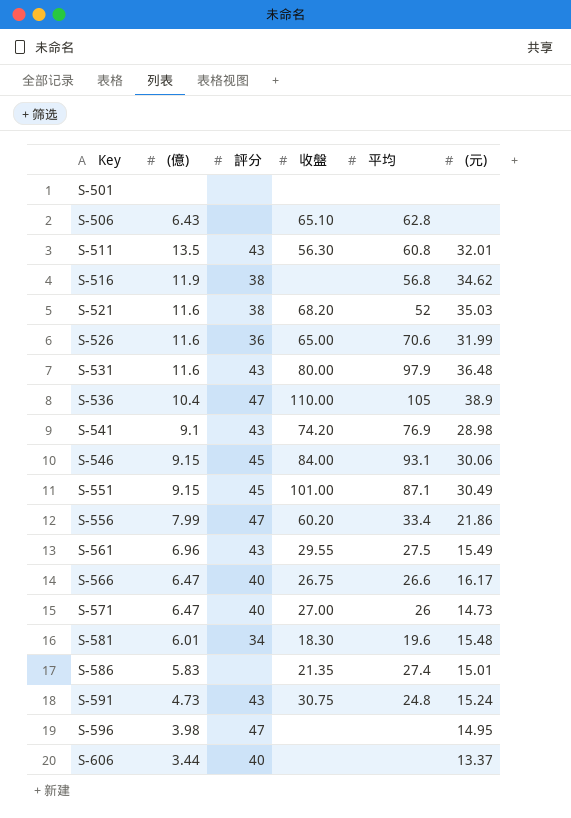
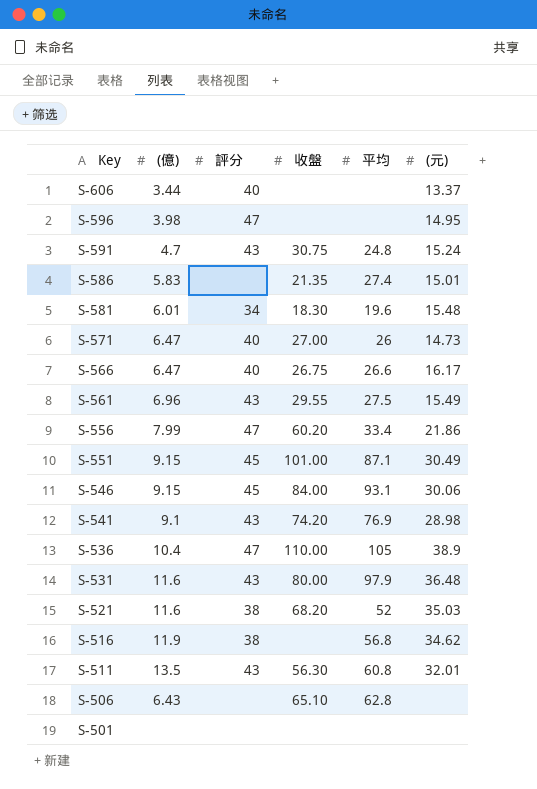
row order: Key ascending -> Key descending
row S-526: 11.6 | 36 | 65.00 | 70.6 | 31.99 -> none
S-591 | (億): 4.73 -> 4.7

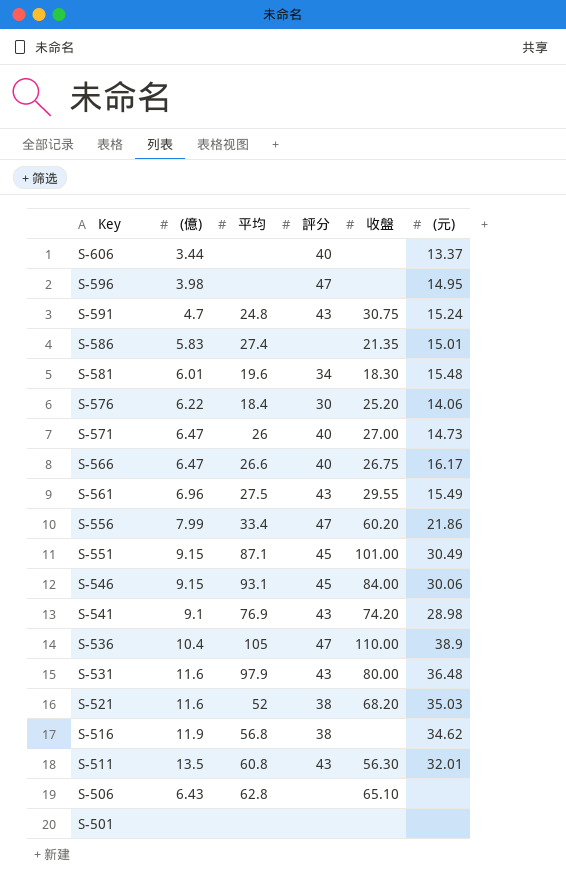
column 平均 | position: 5 -> 3
row S-576: none -> 6.22 | 18.4 | 30 | 25.20 | 14.06

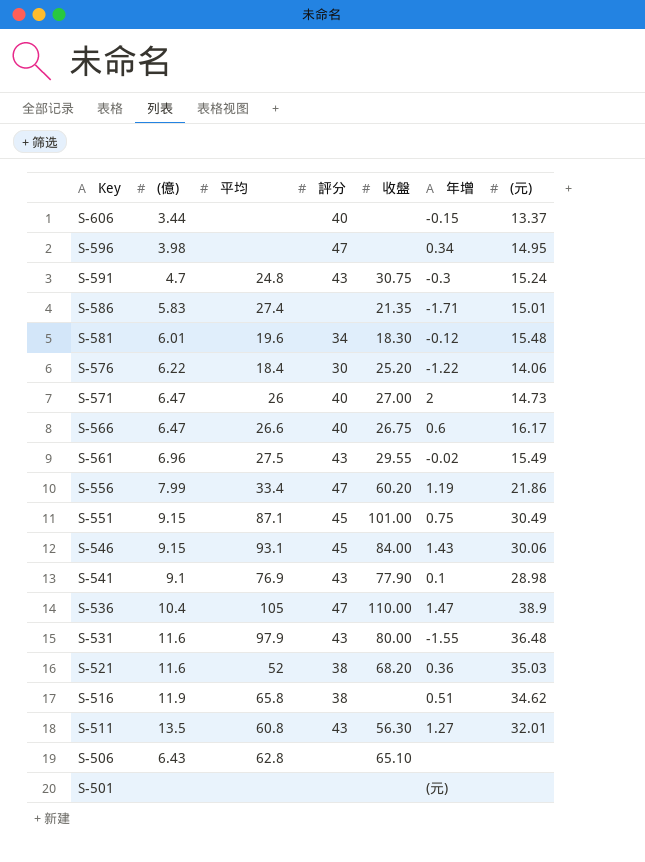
column 年增 | position: none -> 6
S-541 | 收盤: 74.20 -> 77.90
S-516 | 平均: 56.8 -> 65.8

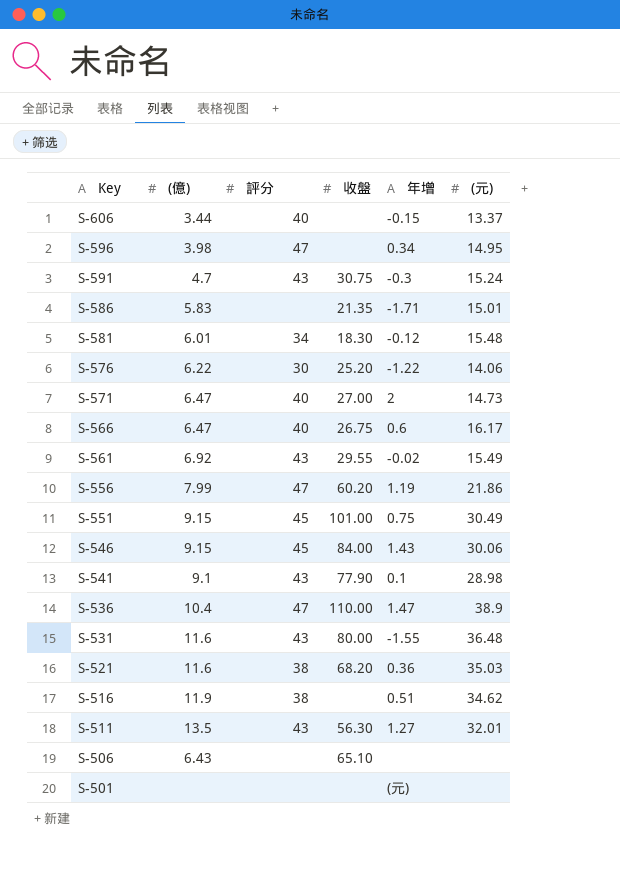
column 平均 | position: 3 -> none
S-561 | (億): 6.96 -> 6.92

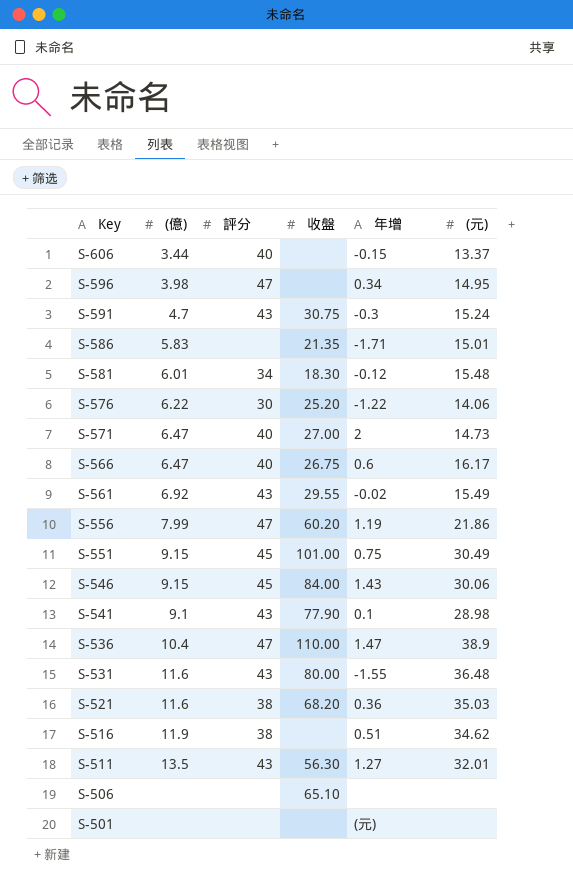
S-506 | (億): 6.43 -> none

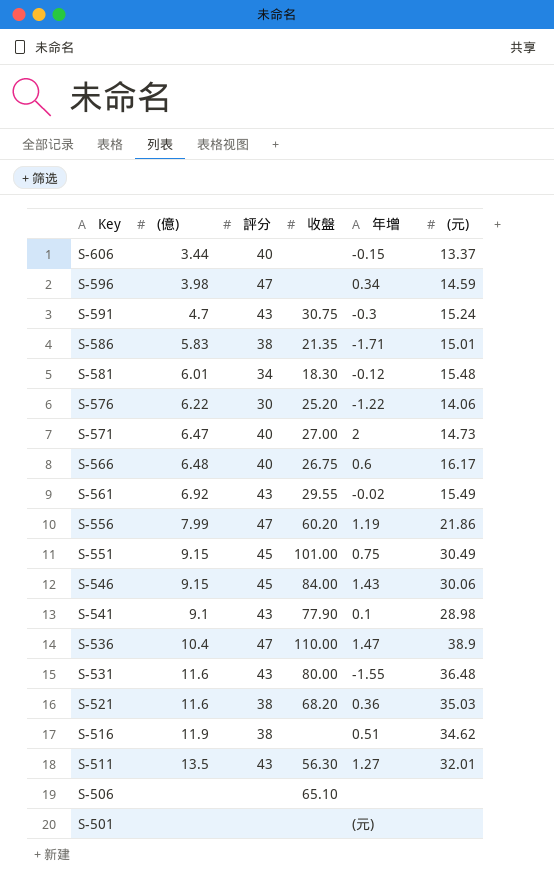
S-596 | (元): 14.95 -> 14.59
S-586 | 評分: none -> 38
S-566 | (億): 6.47 -> 6.48

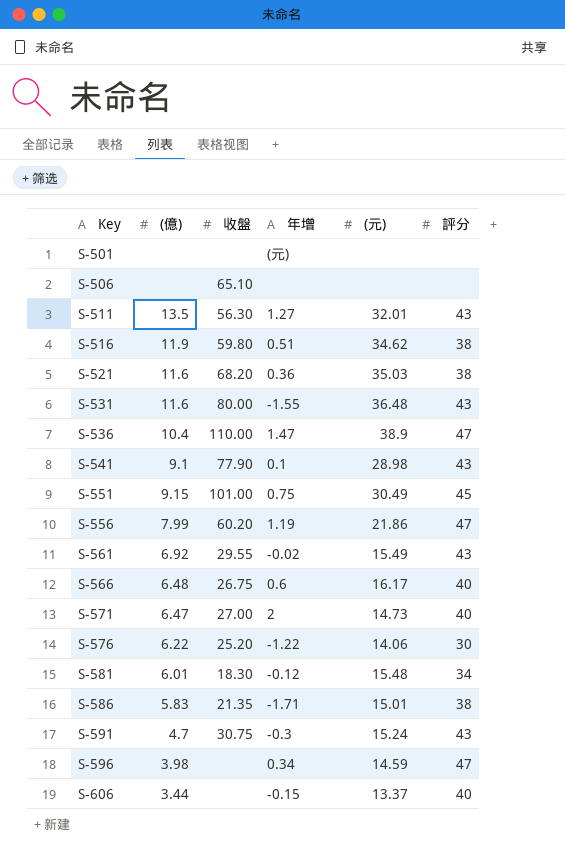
row order: Key descending -> Key ascending
column 評分 | position: 3 -> 6
row S-546: 9.15 | 45 | 84.00 | 1.43 | 30.06 -> none
S-516 | 收盤: none -> 59.80

